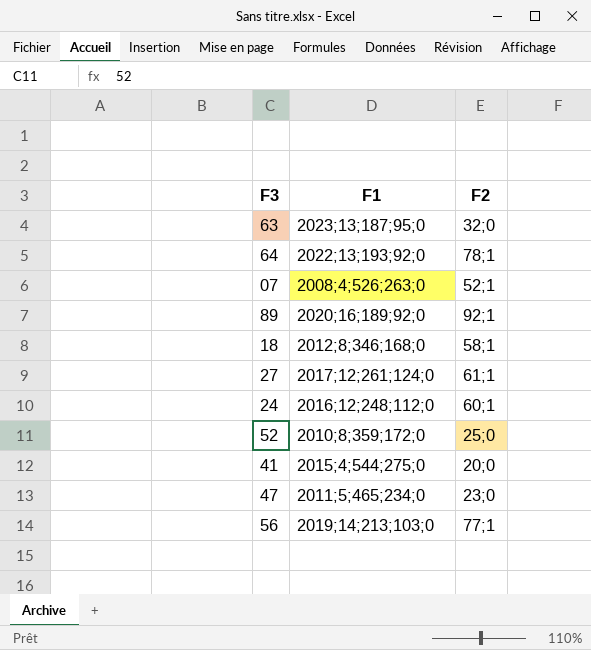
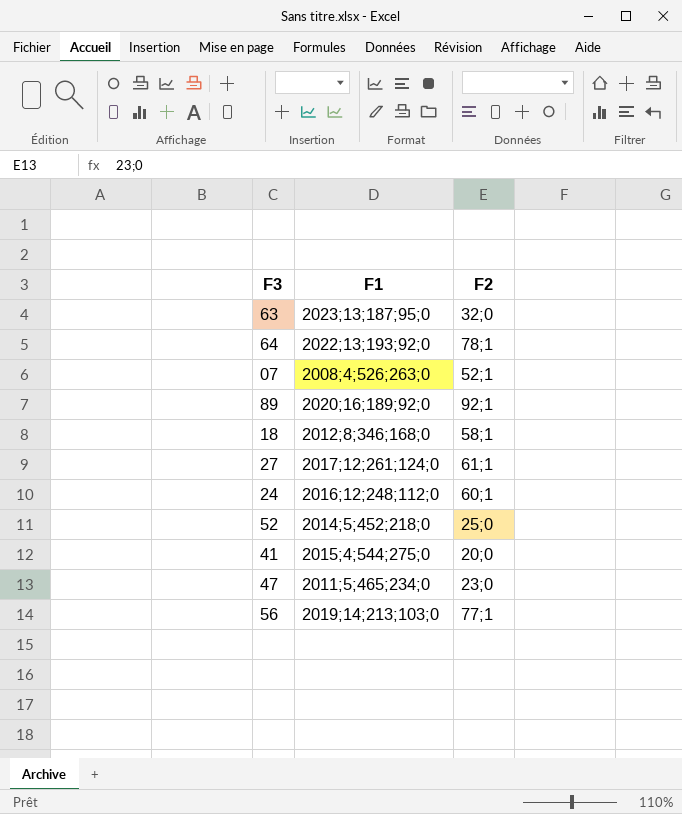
52 | F1: 2010;8;359;172;0 -> 2014;5;452;218;0

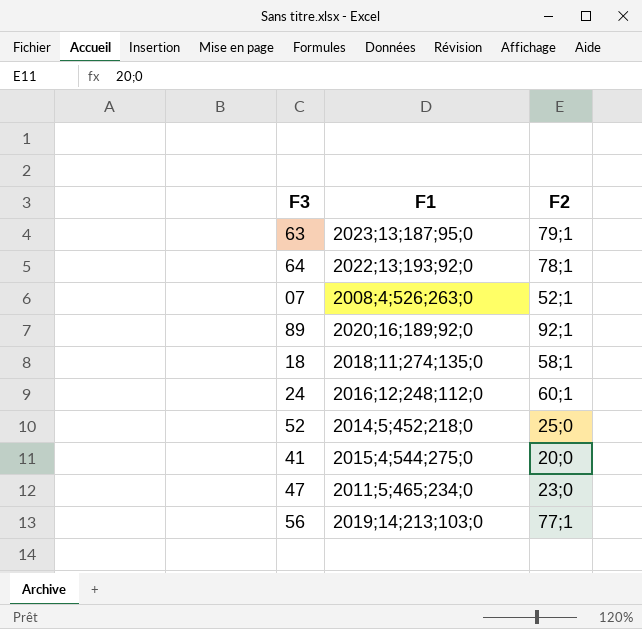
row 27: 2017;12;261;124;0 | 61;1 -> none
63 | F2: 32;0 -> 79;1
18 | F1: 2012;8;346;168;0 -> 2018;11;274;135;0

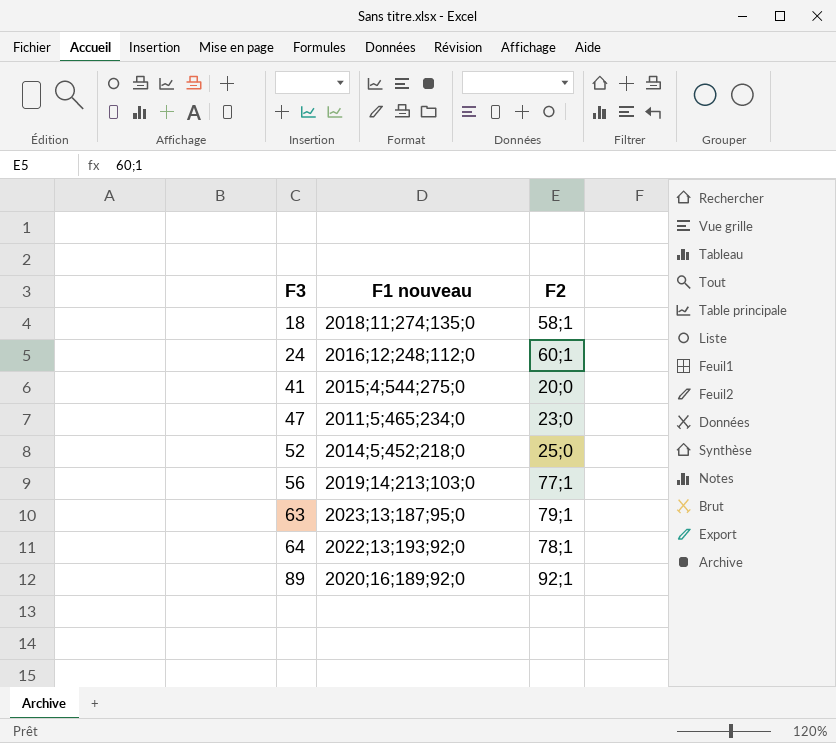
row order: none -> F3 ascending
column name: F1 -> F1 nouveau
row 07: 2008;4;526;263;0 | 52;1 -> none

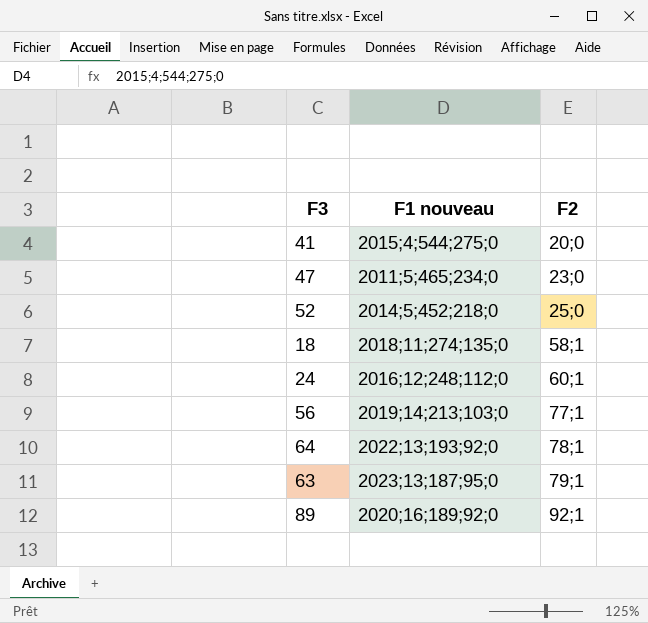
row order: F3 ascending -> F2 ascending

